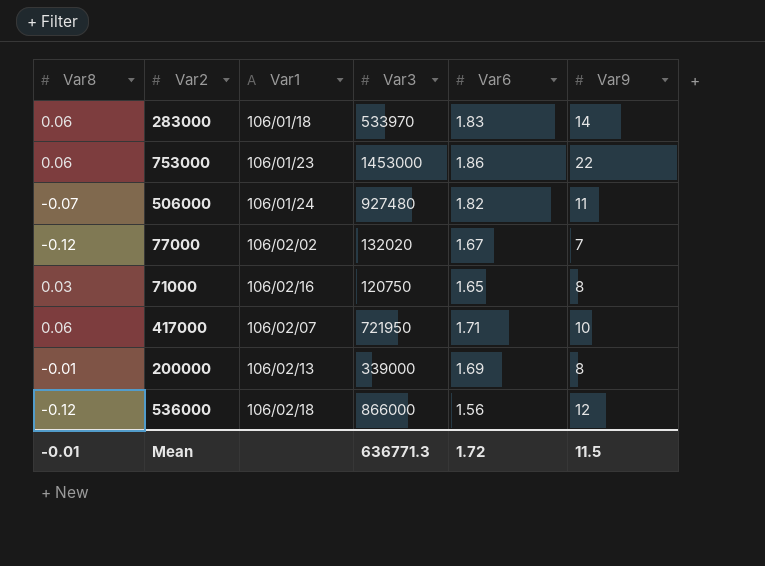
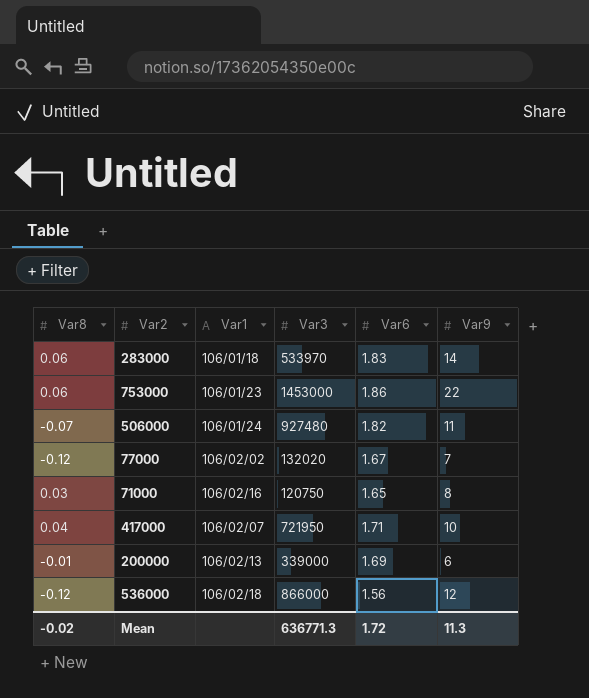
417000 | Var8: 0.06 -> 0.04
200000 | Var9: 8 -> 6
Mean | Var8: -0.01 -> -0.02
Mean | Var9: 11.5 -> 11.3

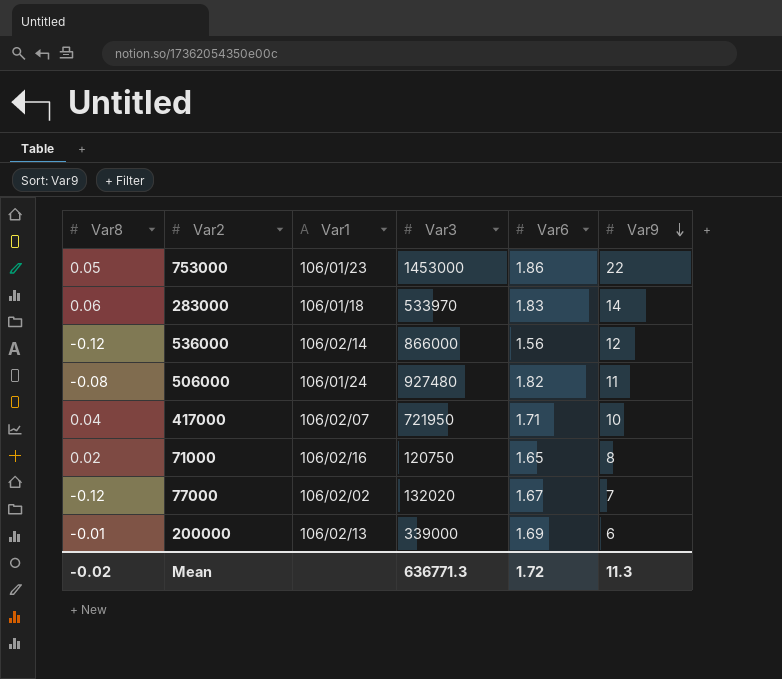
row order: none -> Var9 descending
753000 | Var8: 0.06 -> 0.05
536000 | Var1: 106/02/18 -> 106/02/14
506000 | Var8: -0.07 -> -0.08
71000 | Var8: 0.03 -> 0.02

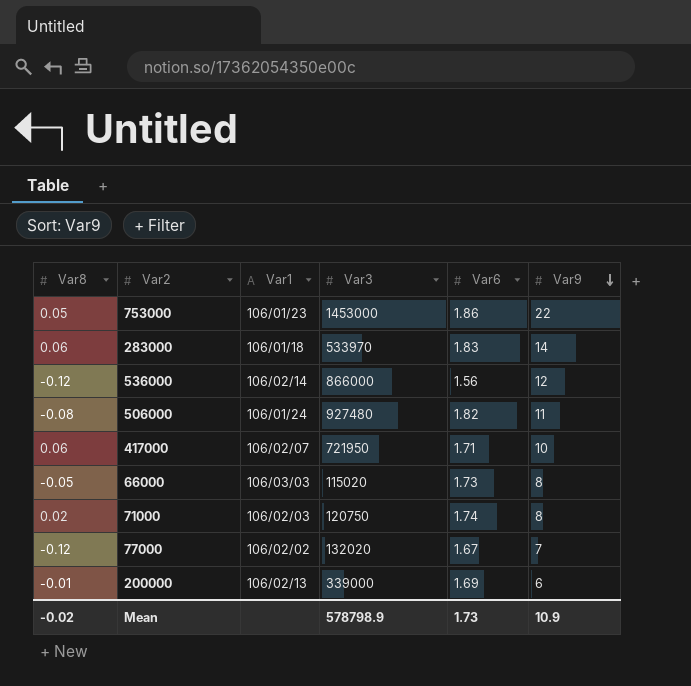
417000 | Var8: 0.04 -> 0.06
row 66000: none -> -0.05 | 106/03/03 | 115020 | 1.73 | 8
71000 | Var1: 106/02/16 -> 106/02/03
71000 | Var6: 1.65 -> 1.74
Mean | Var3: 636771.3 -> 578798.9
Mean | Var6: 1.72 -> 1.73
Mean | Var9: 11.3 -> 10.9

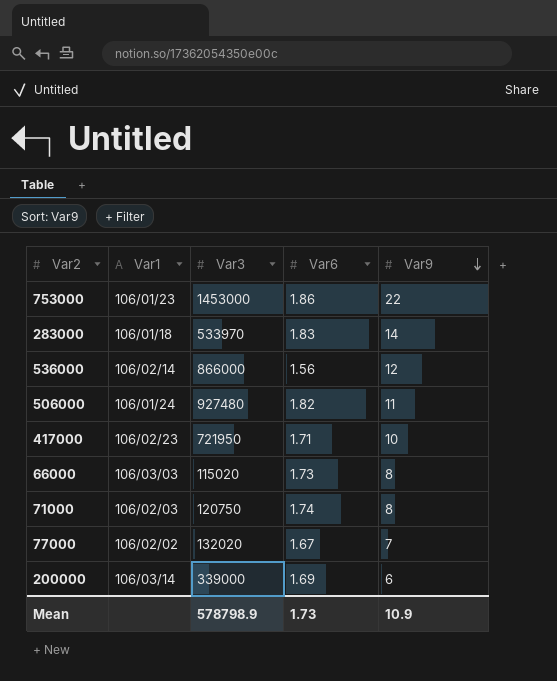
column Var8 | position: 1 -> none
417000 | Var1: 106/02/07 -> 106/02/23
200000 | Var1: 106/02/13 -> 106/03/14

